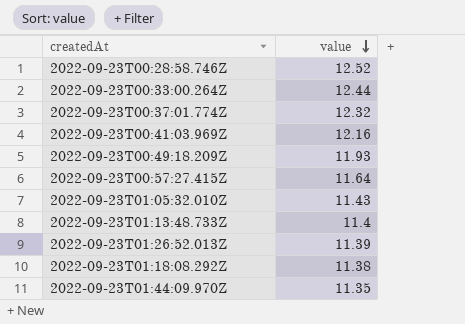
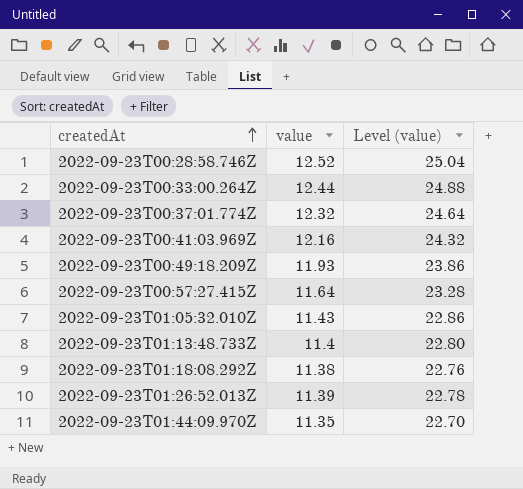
row order: value descending -> createdAt ascending
column Level (value) | formula: none -> [value] * 2

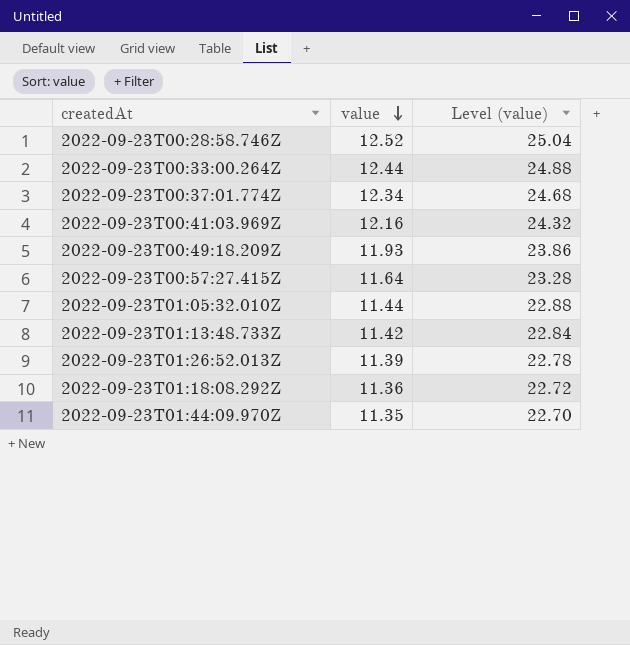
row order: createdAt ascending -> value descending
2022-09-23T00:37:01.774Z | value: 12.32 -> 12.34
2022-09-23T00:37:01.774Z | Level (value): 24.64 -> 24.68
2022-09-23T01:05:32.010Z | value: 11.43 -> 11.44
2022-09-23T01:05:32.010Z | Level (value): 22.86 -> 22.88
2022-09-23T01:13:48.733Z | value: 11.4 -> 11.42
2022-09-23T01:13:48.733Z | Level (value): 22.80 -> 22.84
2022-09-23T01:18:08.292Z | value: 11.38 -> 11.36
2022-09-23T01:18:08.292Z | Level (value): 22.76 -> 22.72

